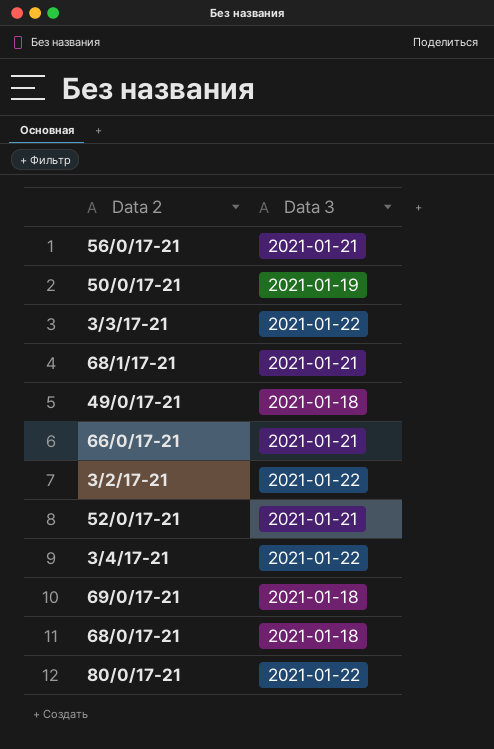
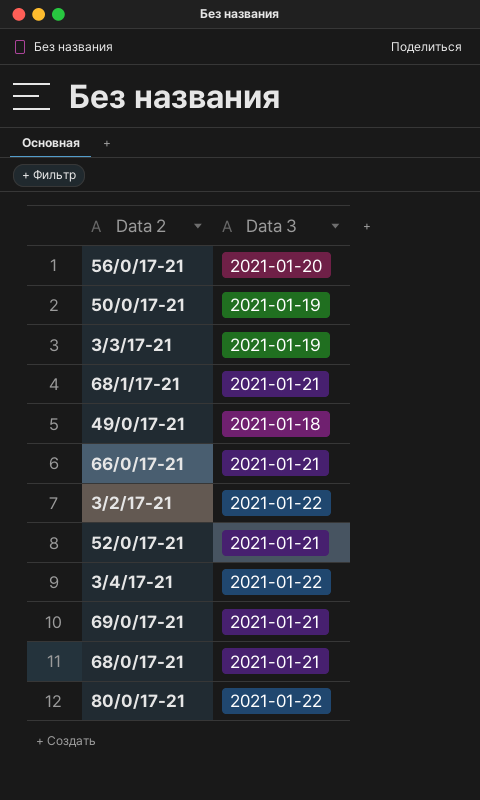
56/0/17-21 | Data 3: 2021-01-21 -> 2021-01-20
3/3/17-21 | Data 3: 2021-01-22 -> 2021-01-19
69/0/17-21 | Data 3: 2021-01-18 -> 2021-01-21
68/0/17-21 | Data 3: 2021-01-18 -> 2021-01-21

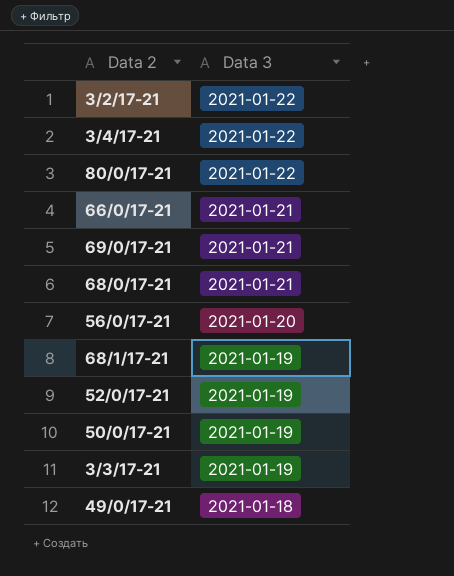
row order: none -> Data 3 descending
68/1/17-21 | Data 3: 2021-01-21 -> 2021-01-19
52/0/17-21 | Data 3: 2021-01-21 -> 2021-01-19

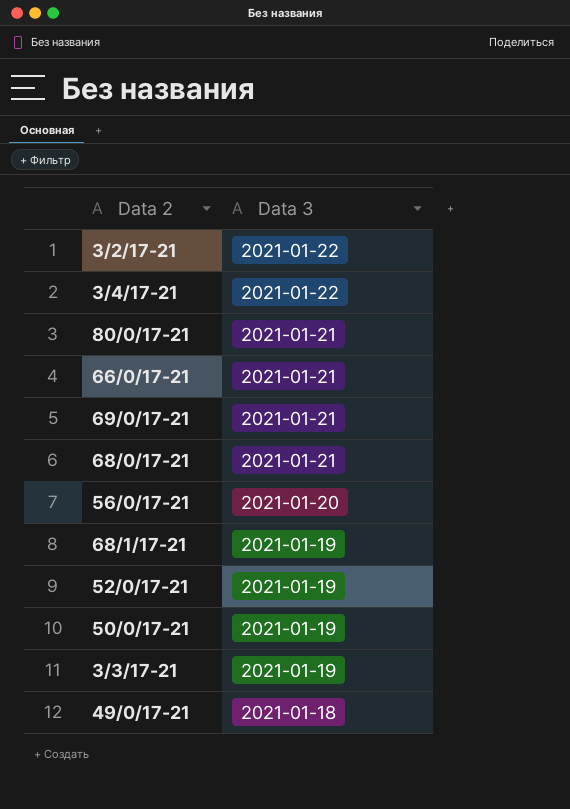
80/0/17-21 | Data 3: 2021-01-22 -> 2021-01-21

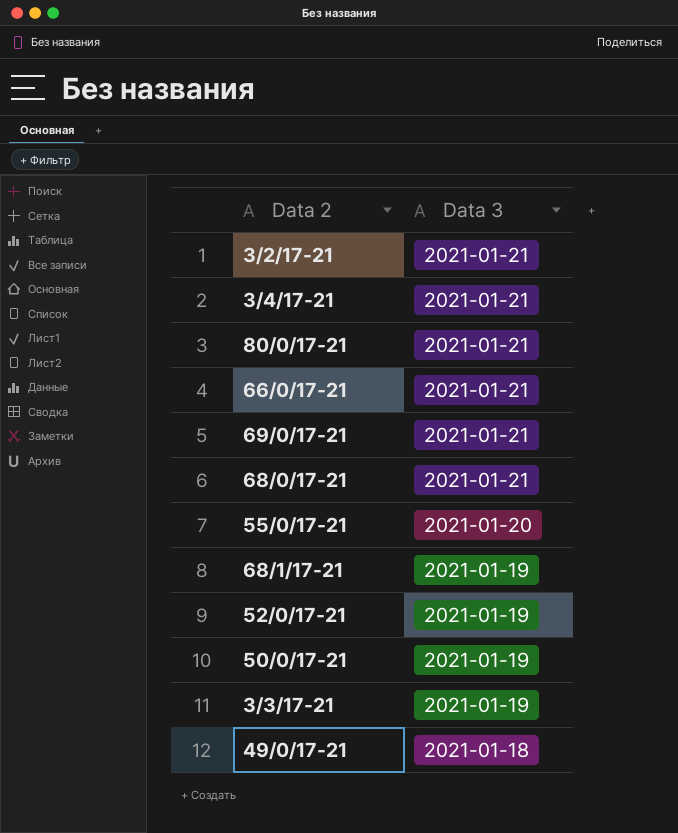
row 56/0/17-21: 2021-01-20 -> none
3/2/17-21 | Data 3: 2021-01-22 -> 2021-01-21
3/4/17-21 | Data 3: 2021-01-22 -> 2021-01-21
row 55/0/17-21: none -> 2021-01-20

